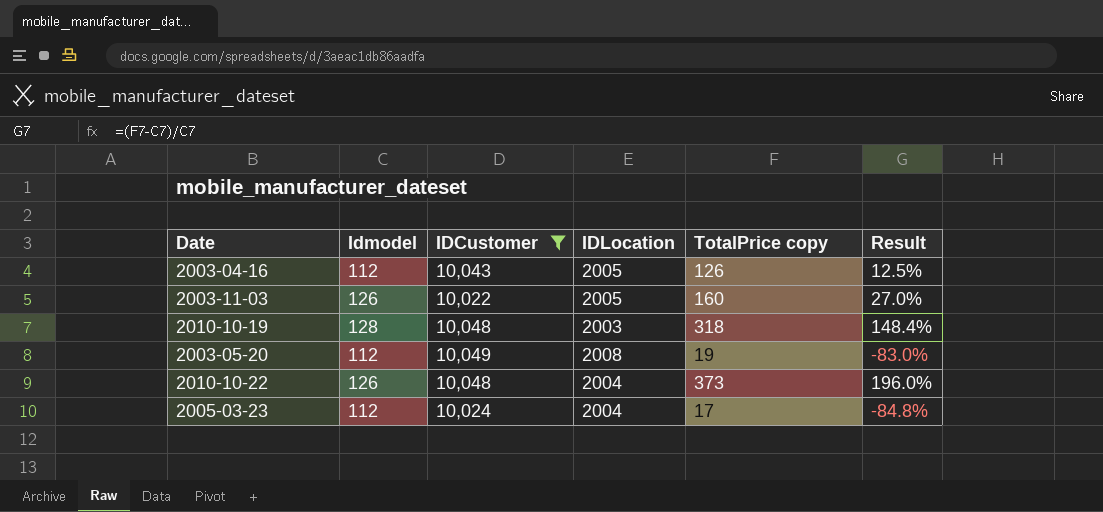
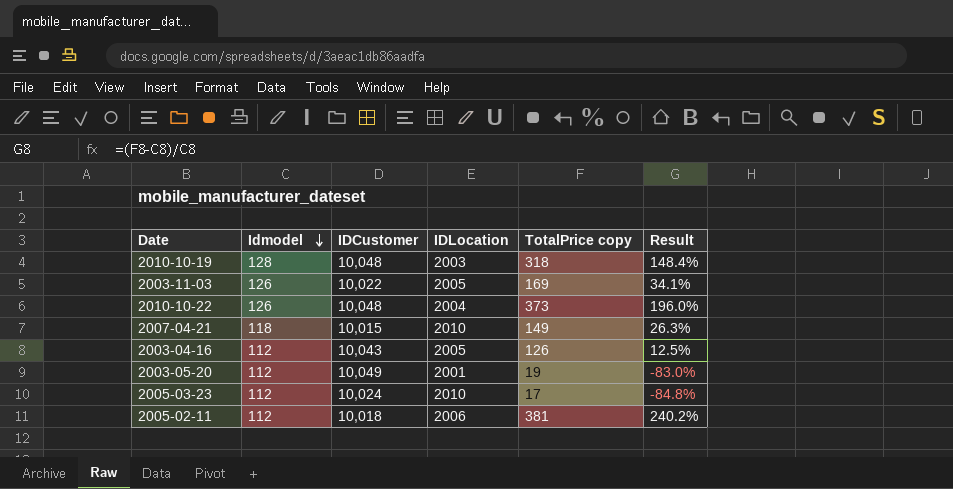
filter: IDCustomer >= 10,022 -> none
row order: none -> Idmodel descending
2003-11-03 | TotalPrice copy: 160 -> 169
2003-11-03 | Result: 27.0% -> 34.1%
2003-05-20 | IDLocation: 2008 -> 2001
2005-03-23 | IDLocation: 2004 -> 2010

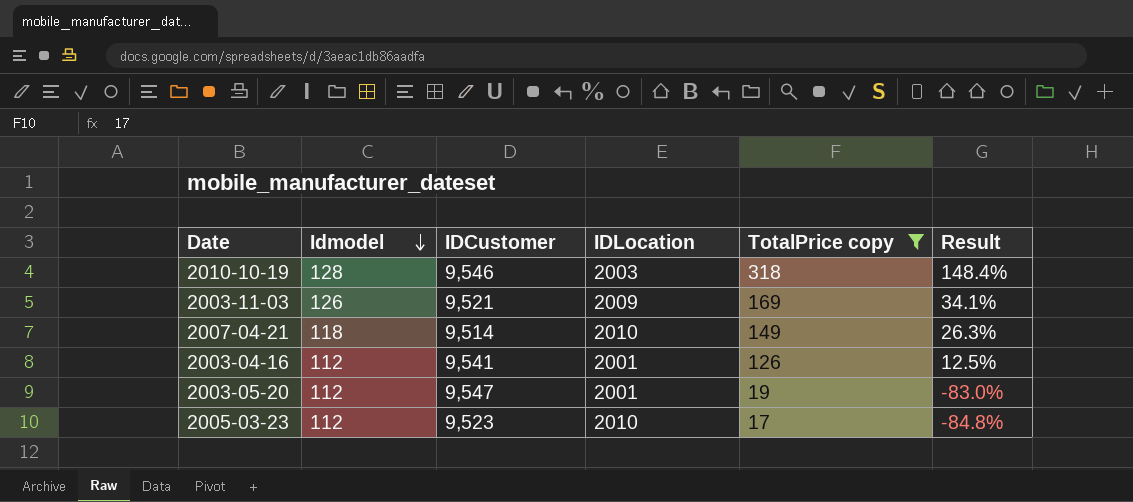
filter: none -> TotalPrice copy <= 318
2010-10-19 | IDCustomer: 10,048 -> 9,546
2003-11-03 | IDCustomer: 10,022 -> 9,521
2003-11-03 | IDLocation: 2005 -> 2009
2007-04-21 | IDCustomer: 10,015 -> 9,514
2003-04-16 | IDCustomer: 10,043 -> 9,541
2003-04-16 | IDLocation: 2005 -> 2001
2003-05-20 | IDCustomer: 10,049 -> 9,547
2005-03-23 | IDCustomer: 10,024 -> 9,523

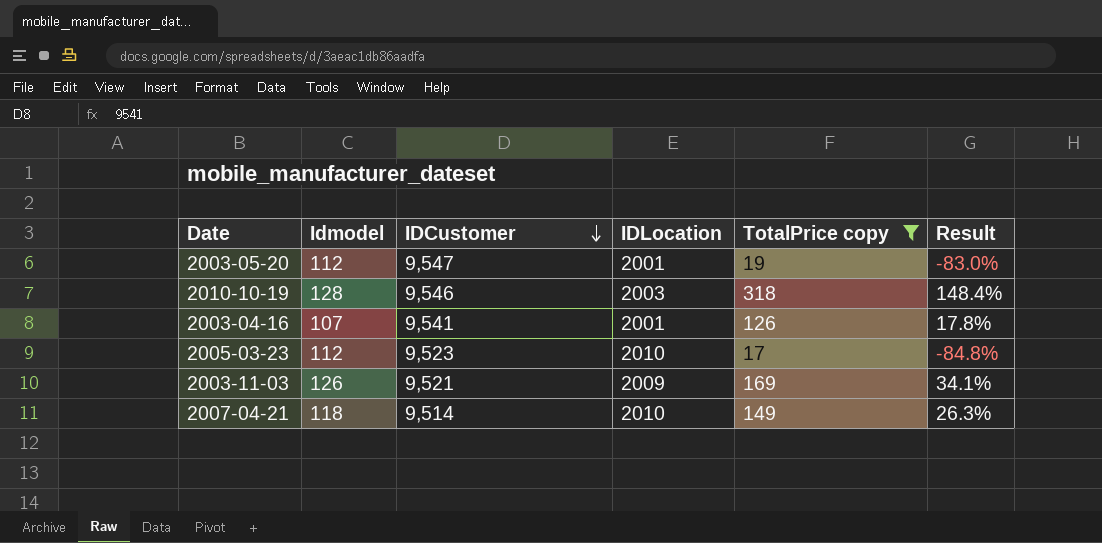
row order: Idmodel descending -> IDCustomer descending
2003-04-16 | Idmodel: 112 -> 107
2003-04-16 | Result: 12.5% -> 17.8%

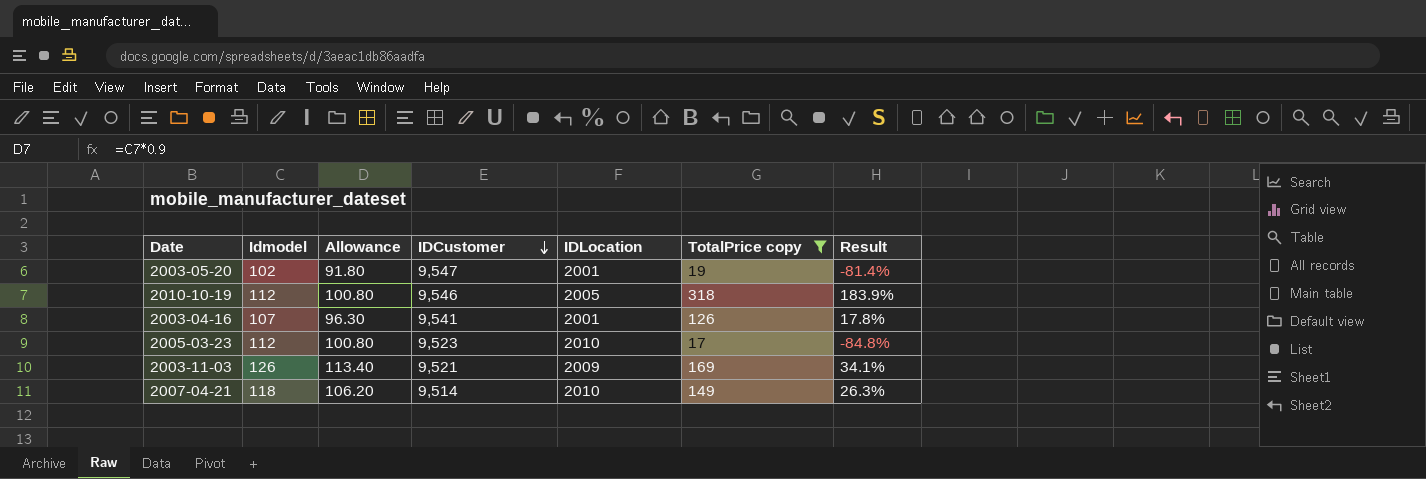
column Allowance | formula: none -> [Idmodel] * 0.9
2003-05-20 | Idmodel: 112 -> 102
2003-05-20 | Result: -83.0% -> -81.4%
2010-10-19 | Idmodel: 128 -> 112
2010-10-19 | IDLocation: 2003 -> 2005
2010-10-19 | Result: 148.4% -> 183.9%

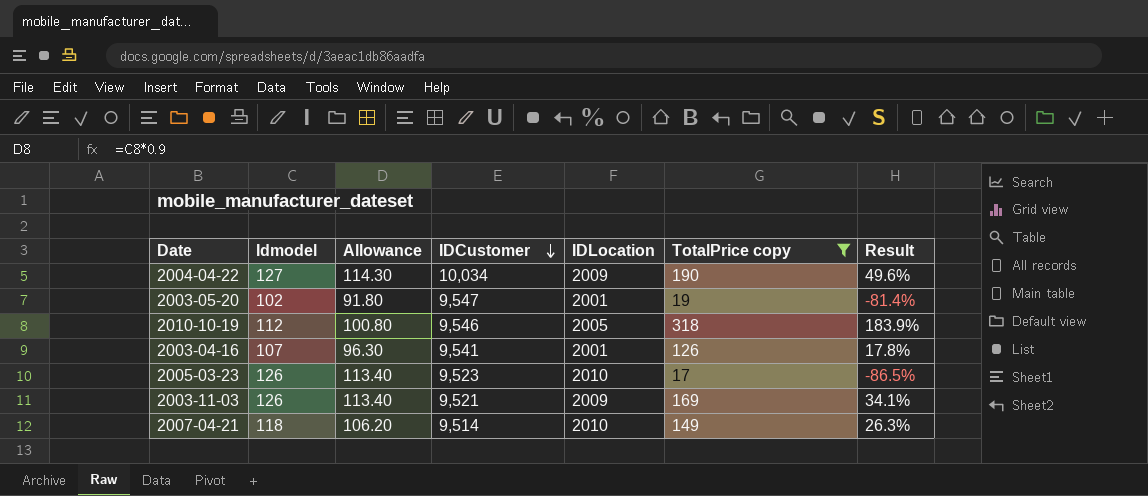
row 2004-04-22: none -> 127 | 114.30 | 10,034 | 2009 | 190 | 49.6%
2005-03-23 | Idmodel: 112 -> 126
2005-03-23 | Allowance: 100.80 -> 113.40
2005-03-23 | Result: -84.8% -> -86.5%

